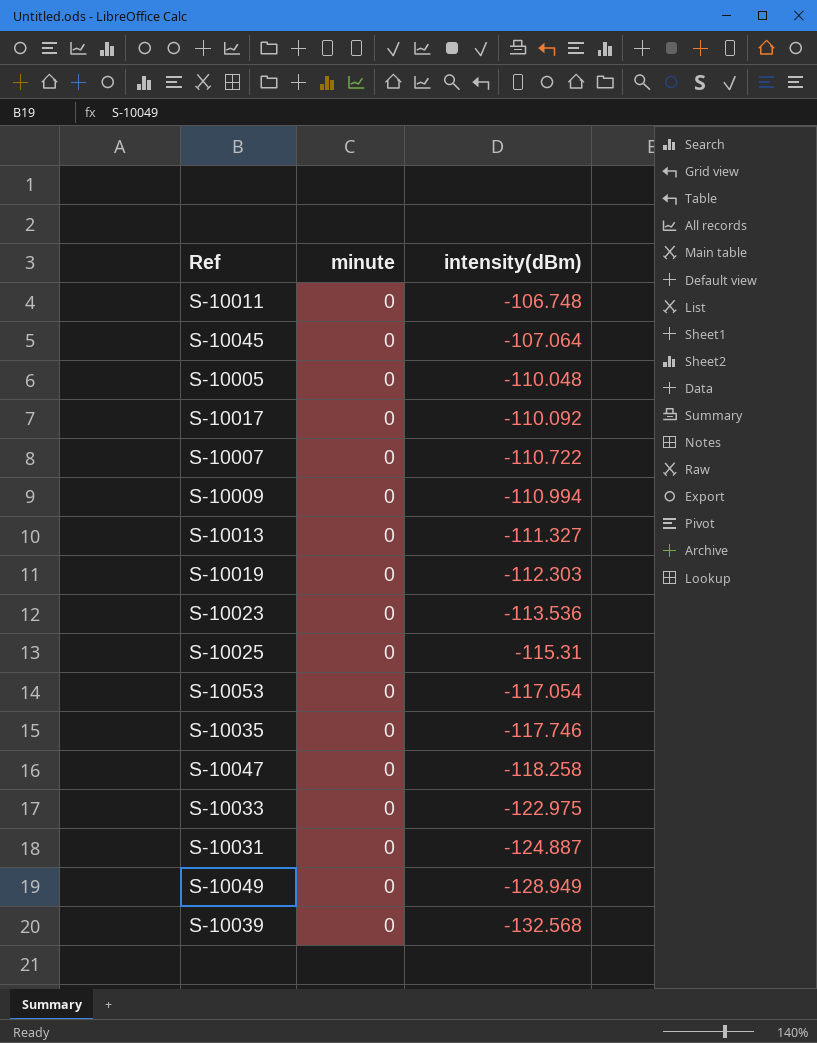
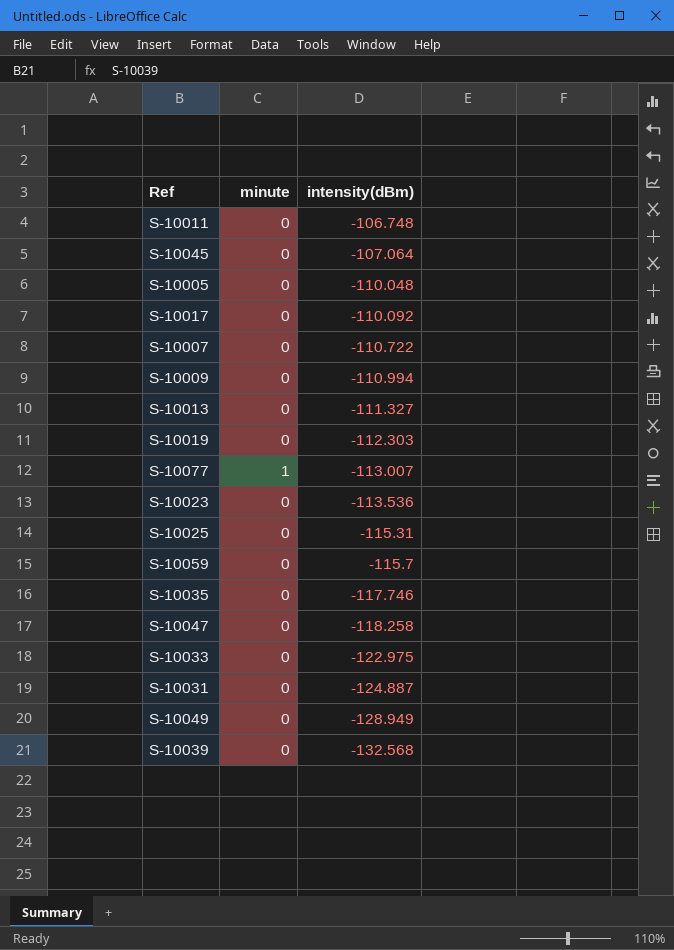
row S-10053: 0 | -117.054 -> none
row S-10077: none -> 1 | -113.007
row S-10059: none -> 0 | -115.7

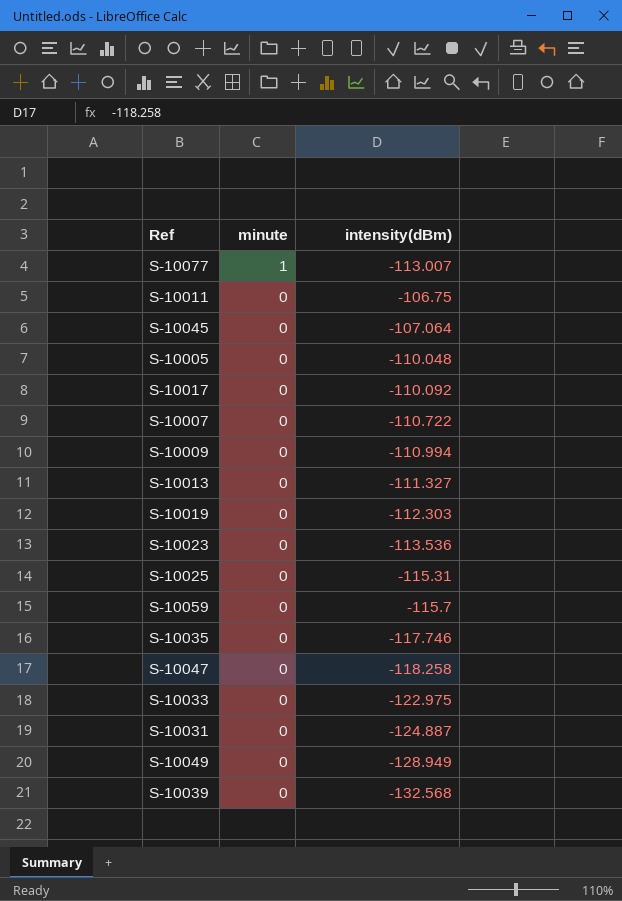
row order: intensity(dBm) descending -> minute descending
S-10011 | intensity(dBm): -106.748 -> -106.75

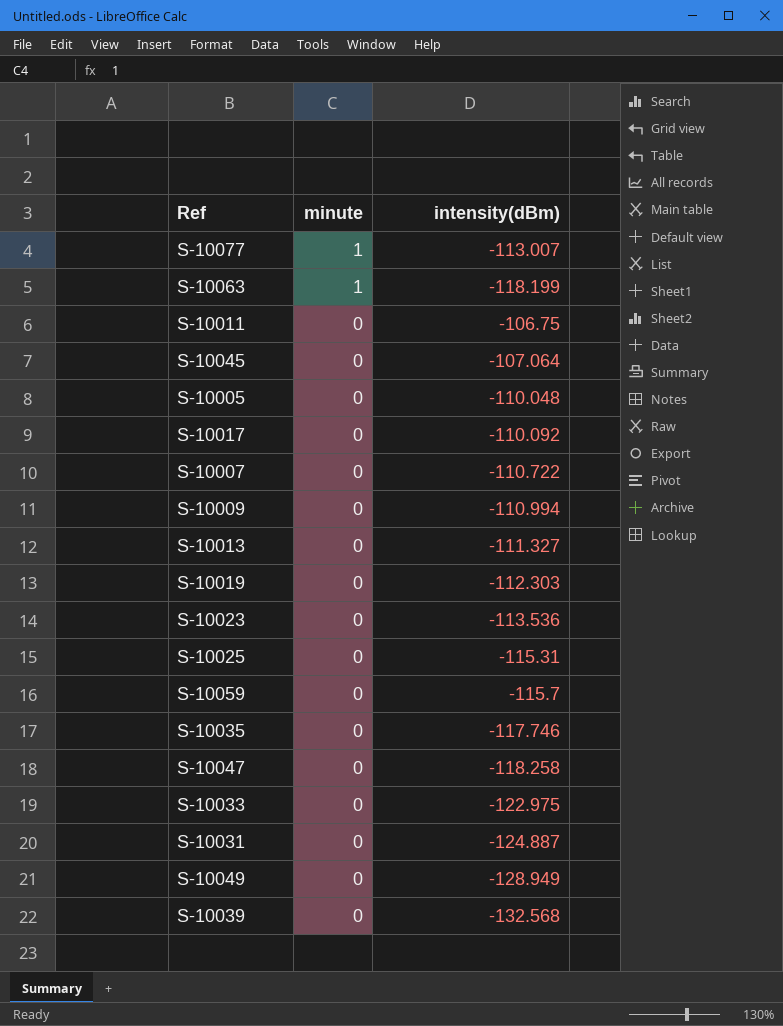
row S-10063: none -> 1 | -118.199

